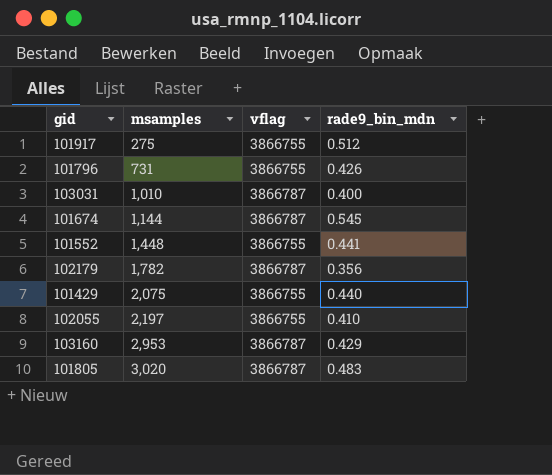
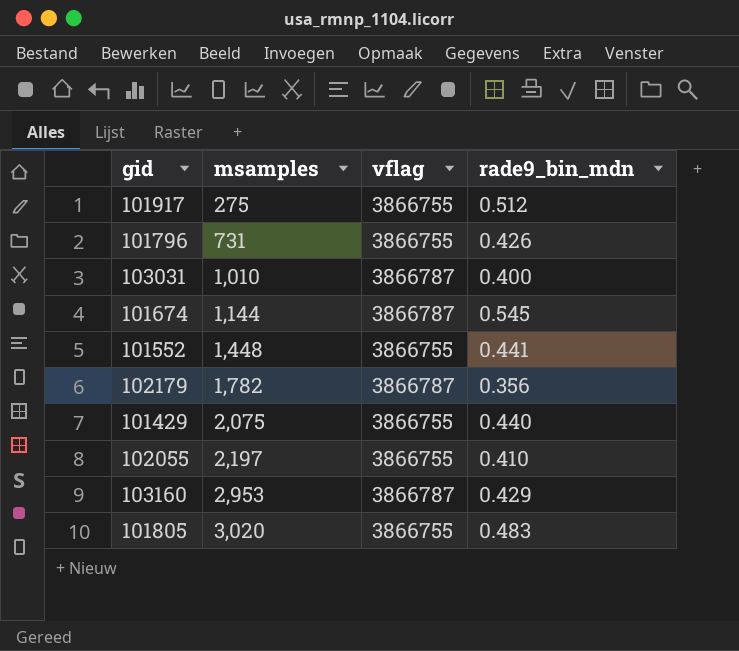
101805 | vflag: 3866787 -> 3866755

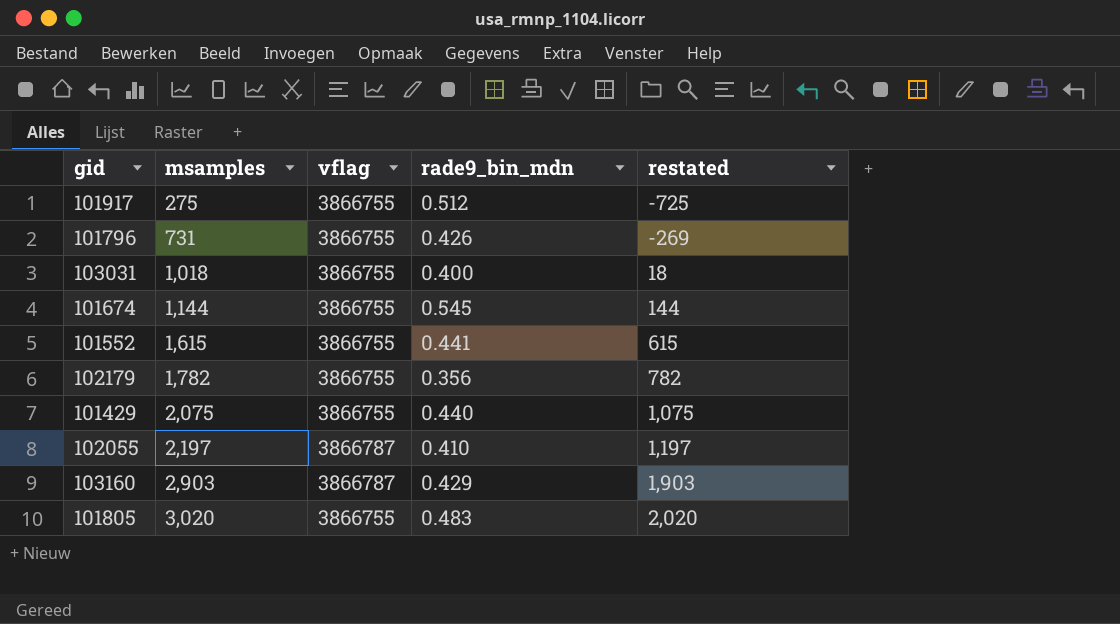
column restated | formula: none -> [msamples] - 1000
103031 | msamples: 1,010 -> 1,018
103031 | vflag: 3866787 -> 3866755
101674 | vflag: 3866787 -> 3866755
101552 | msamples: 1,448 -> 1,615
102179 | vflag: 3866787 -> 3866755
102055 | vflag: 3866755 -> 3866787
103160 | msamples: 2,953 -> 2,903

